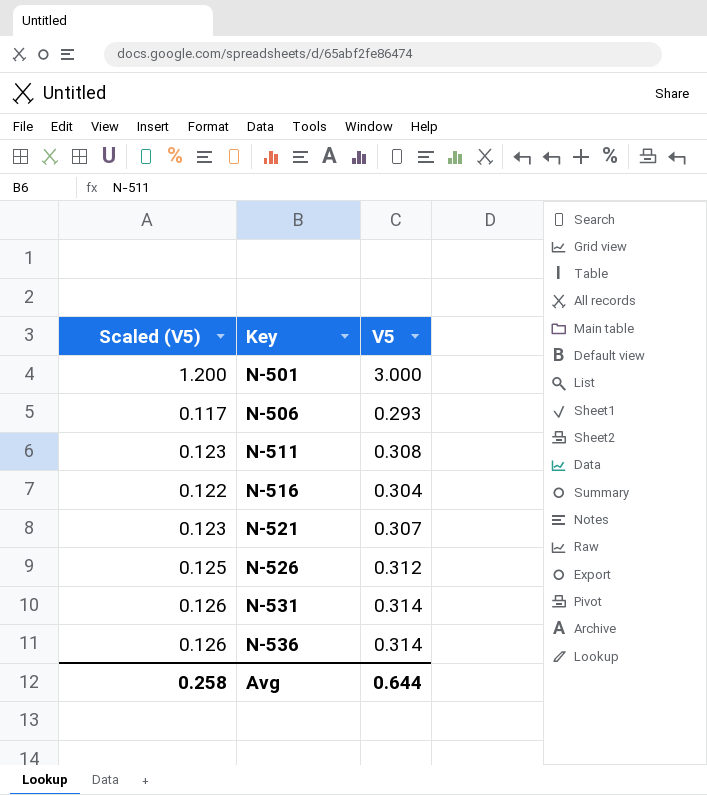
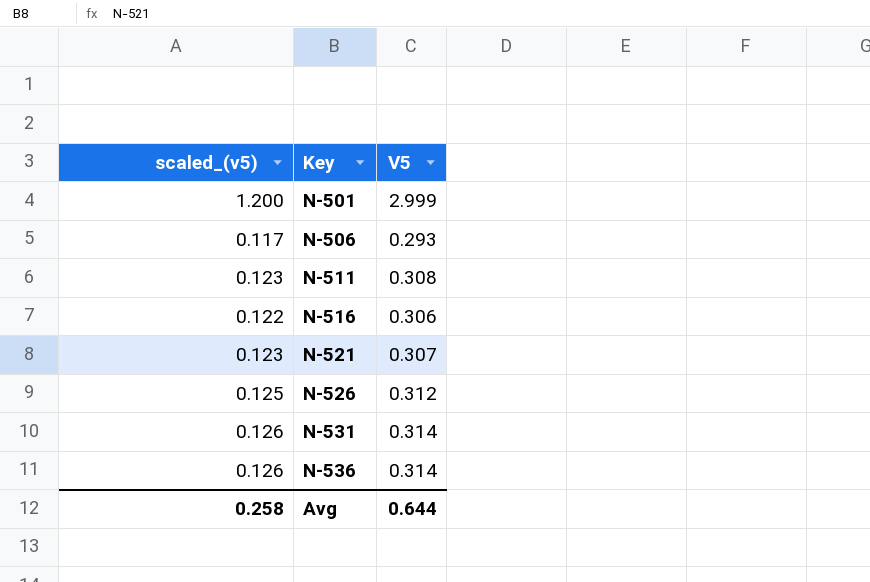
column name: Scaled (V5) -> scaled_(v5)
N-501 | V5: 3.000 -> 2.999
N-516 | V5: 0.304 -> 0.306

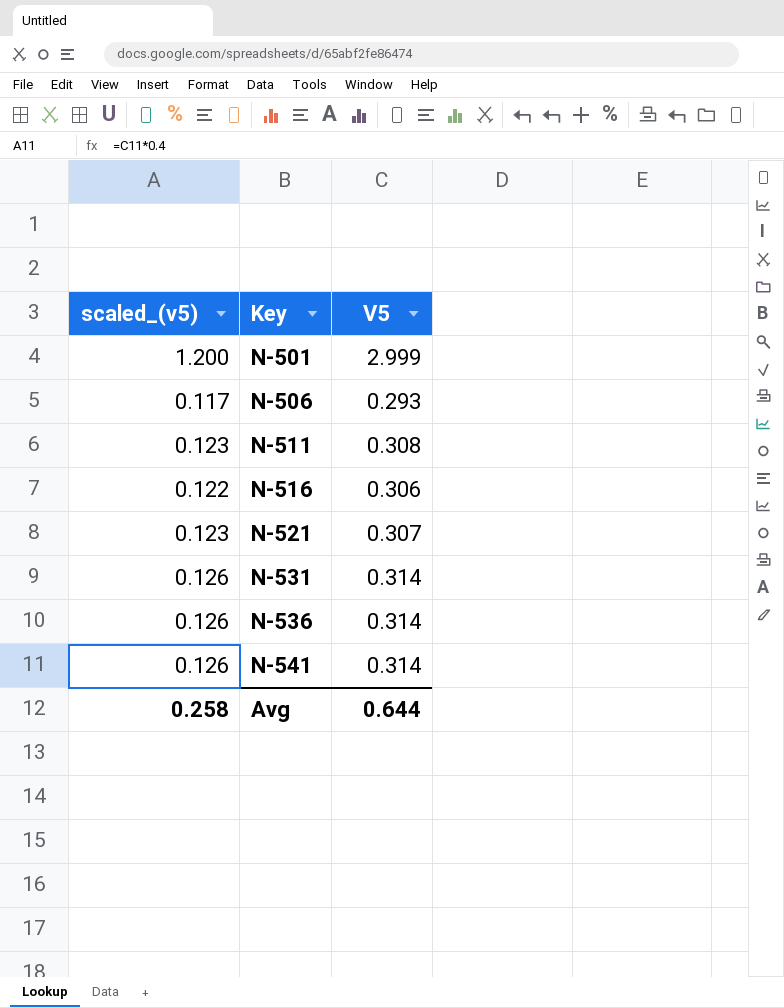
row N-526: 0.125 | 0.312 -> none
row N-541: none -> 0.126 | 0.314

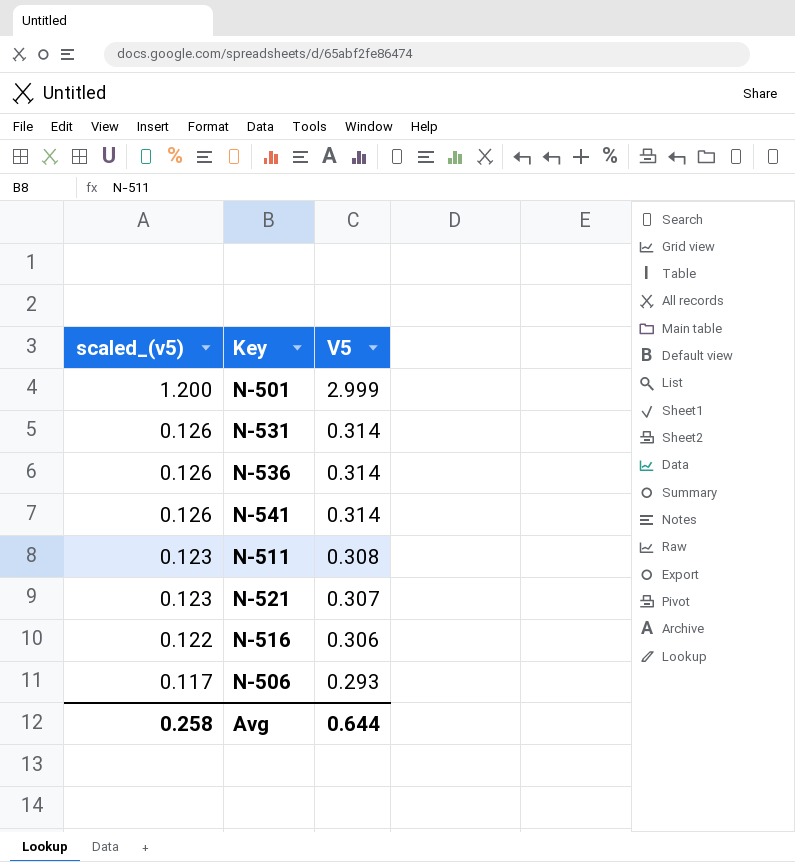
row order: Key ascending -> scaled_(v5) descending

